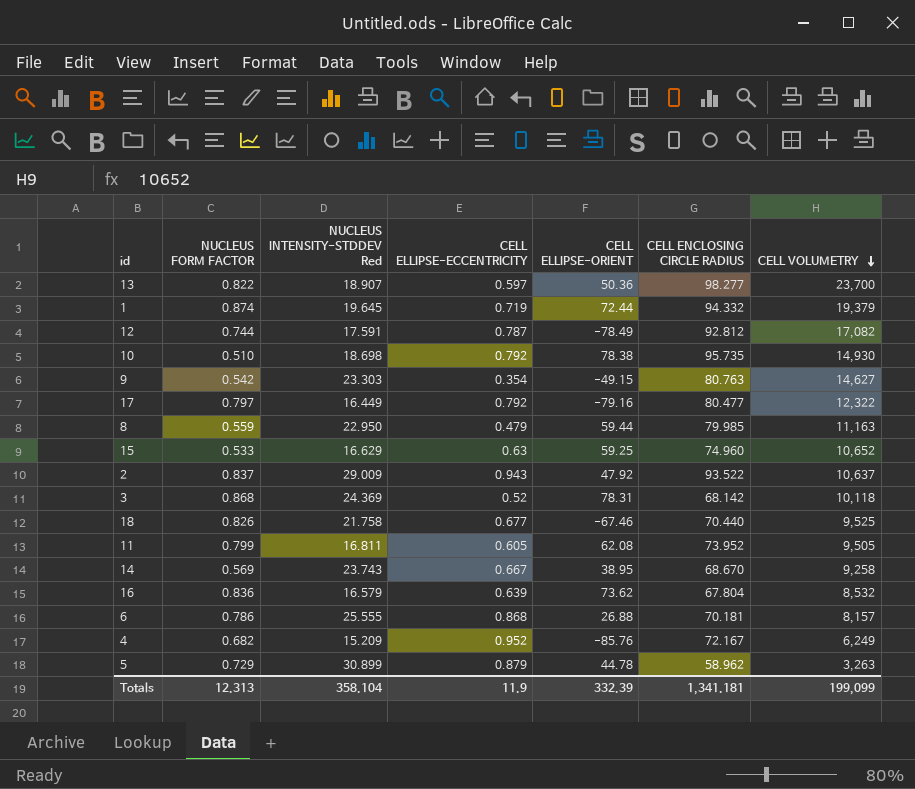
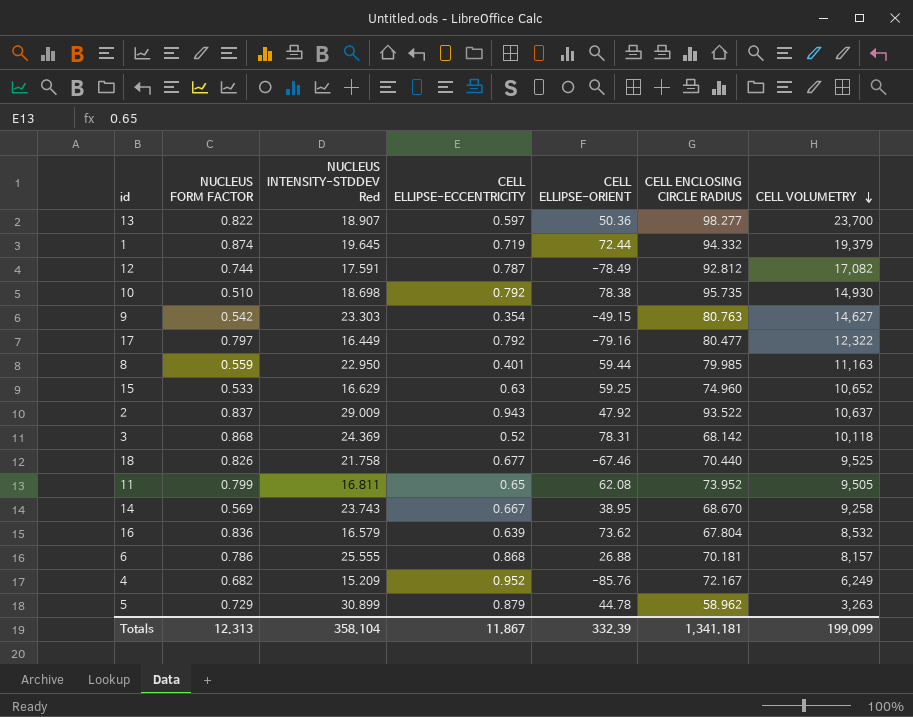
8 | CELL ELLIPSE-ECCENTRICITY: 0.479 -> 0.401
11 | CELL ELLIPSE-ECCENTRICITY: 0.605 -> 0.65
Totals | CELL ELLIPSE-ECCENTRICITY: 11.9 -> 11.867

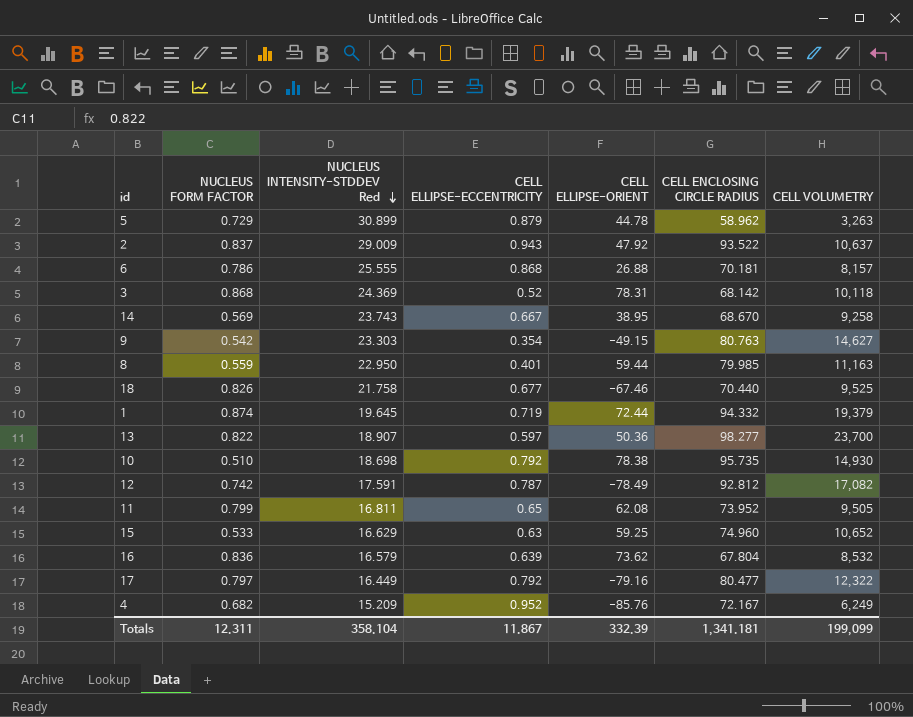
row order: CELL VOLUMETRY descending -> NUCLEUS INTENSITY-STDDEV Red descending
12 | NUCLEUS FORM FACTOR: 0.744 -> 0.742
Totals | NUCLEUS FORM FACTOR: 12.313 -> 12.311

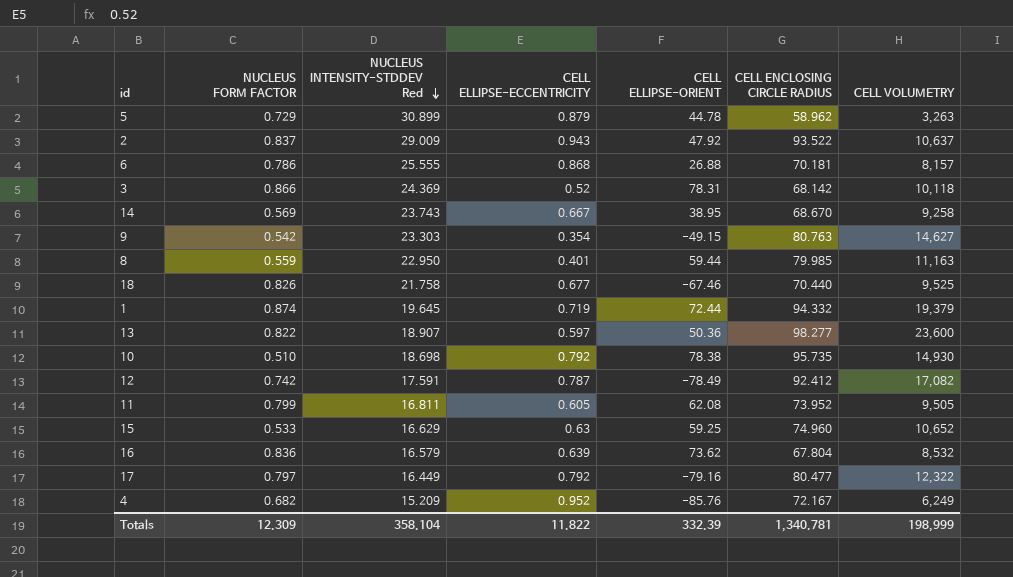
3 | NUCLEUS FORM FACTOR: 0.868 -> 0.866
13 | CELL VOLUMETRY: 23,700 -> 23,600
12 | CELL ENCLOSING CIRCLE RADIUS: 92.812 -> 92.412
11 | CELL ELLIPSE-ECCENTRICITY: 0.65 -> 0.605
Totals | NUCLEUS FORM FACTOR: 12.311 -> 12.309
Totals | CELL ELLIPSE-ECCENTRICITY: 11.867 -> 11.822
Totals | CELL ENCLOSING CIRCLE RADIUS: 1,341.181 -> 1,340.781
Totals | CELL VOLUMETRY: 199,099 -> 198,999

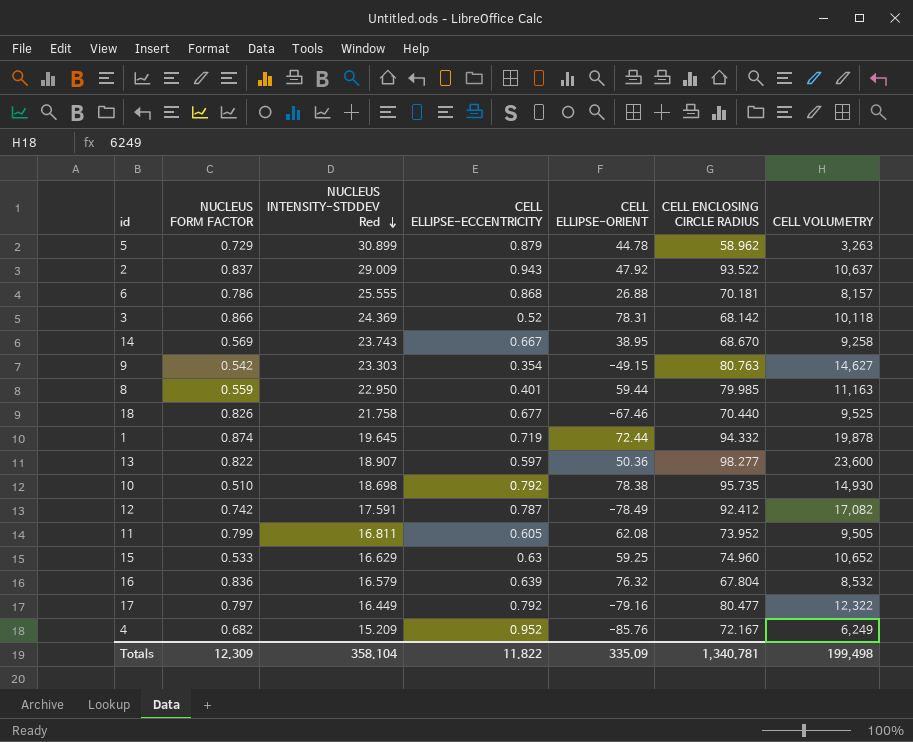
1 | CELL VOLUMETRY: 19,379 -> 19,878
16 | CELL ELLIPSE-ORIENT: 73.62 -> 76.32
Totals | CELL ELLIPSE-ORIENT: 332.39 -> 335.09
Totals | CELL VOLUMETRY: 198,999 -> 199,498

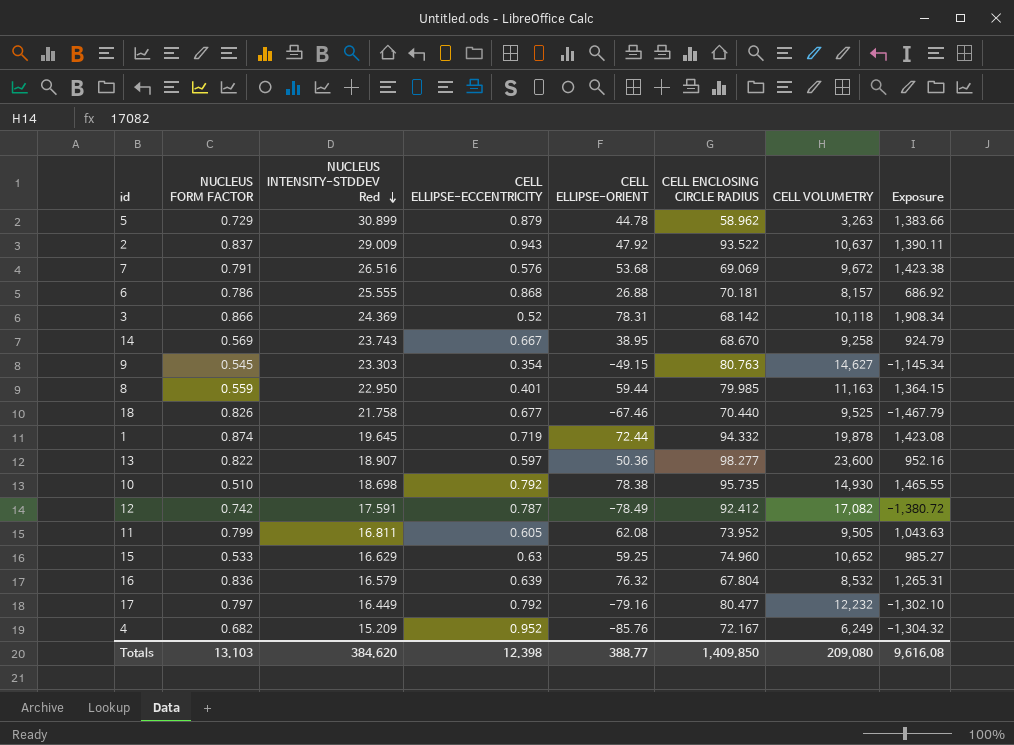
column Exposure | formula: none -> [NUCLEUS INTENSITY-STDDEV Red] * [CELL ELLIPSE-ORIENT]
row 7: none -> 0.791 | 26.516 | 0.576 | 53.68 | 69.069 | 9,672 | 1,423.38
9 | NUCLEUS FORM FACTOR: 0.542 -> 0.545
17 | CELL VOLUMETRY: 12,322 -> 12,232
Totals | NUCLEUS FORM FACTOR: 12.309 -> 13.103
Totals | NUCLEUS INTENSITY-STDDEV Red: 358.104 -> 384.620
Totals | CELL ELLIPSE-ECCENTRICITY: 11.822 -> 12.398
Totals | CELL ELLIPSE-ORIENT: 335.09 -> 388.77
Totals | CELL ENCLOSING CIRCLE RADIUS: 1,340.781 -> 1,409.850
Totals | CELL VOLUMETRY: 199,498 -> 209,080

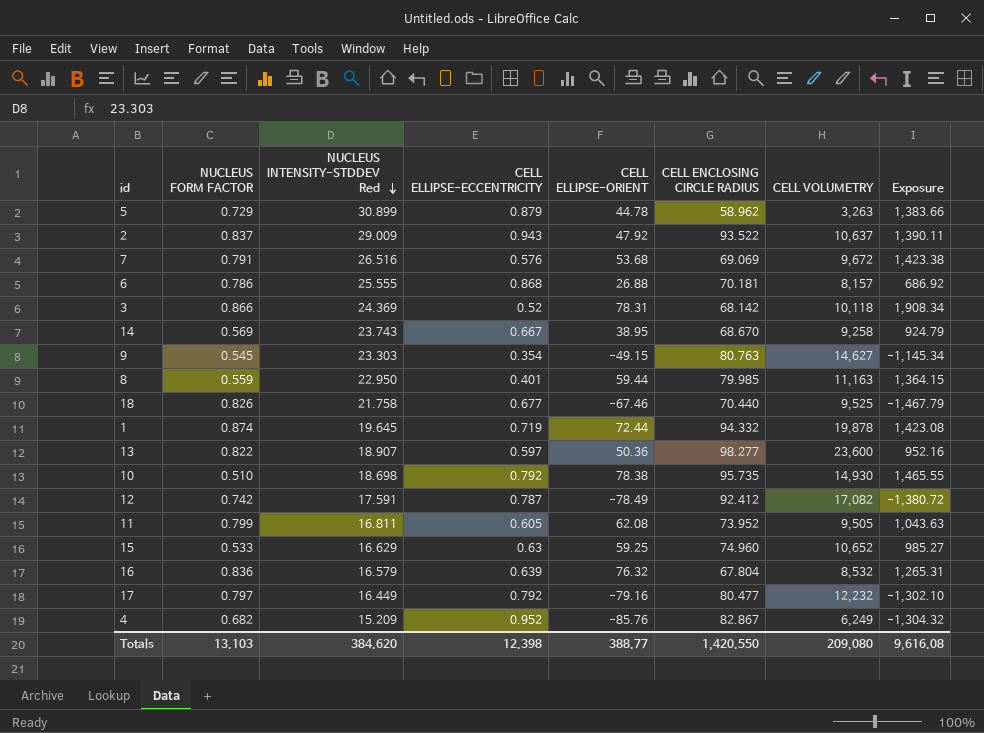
4 | CELL ENCLOSING CIRCLE RADIUS: 72.167 -> 82.867
Totals | CELL ENCLOSING CIRCLE RADIUS: 1,409.850 -> 1,420.550

